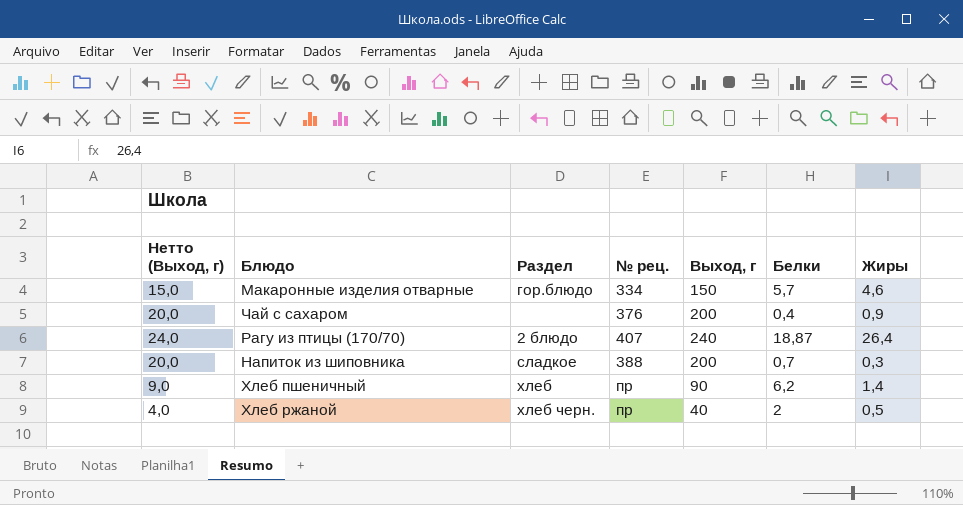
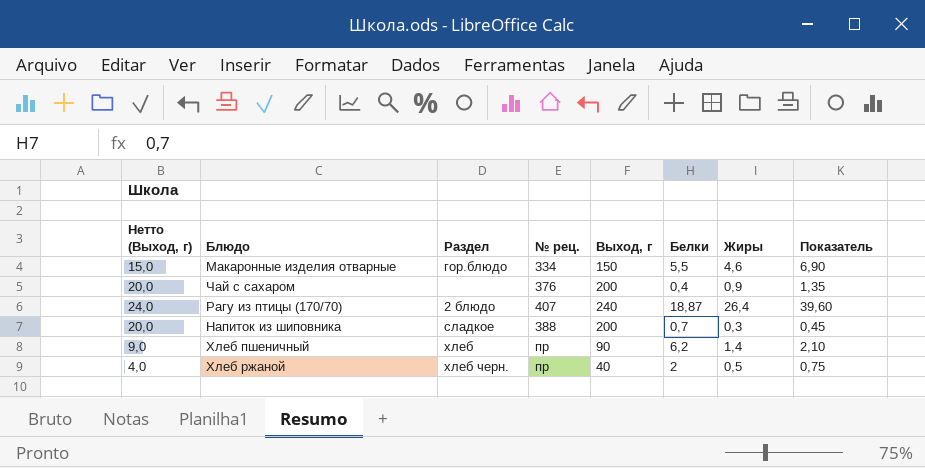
column Показатель | formula: none -> [Жиры] * 1,5
Макаронные изделия отварные | Белки: 5,7 -> 5,5

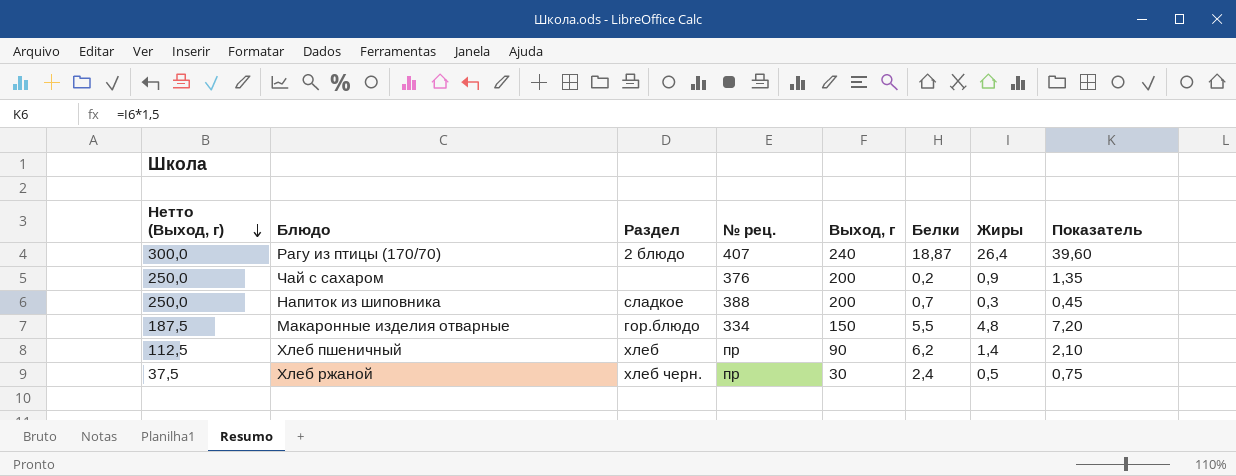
row order: none -> Нетто (Выход, г) descending
column Нетто (Выход, г) | formula: [Выход, г] * 0,1 -> [Выход, г] * 1,25
Чай с сахаром | Белки: 0,4 -> 0,2
Макаронные изделия отварные | Жиры: 4,6 -> 4,8
Макаронные изделия отварные | Показатель: 6,90 -> 7,20
Хлеб ржаной | Выход, г: 40 -> 30
Хлеб ржаной | Белки: 2 -> 2,4

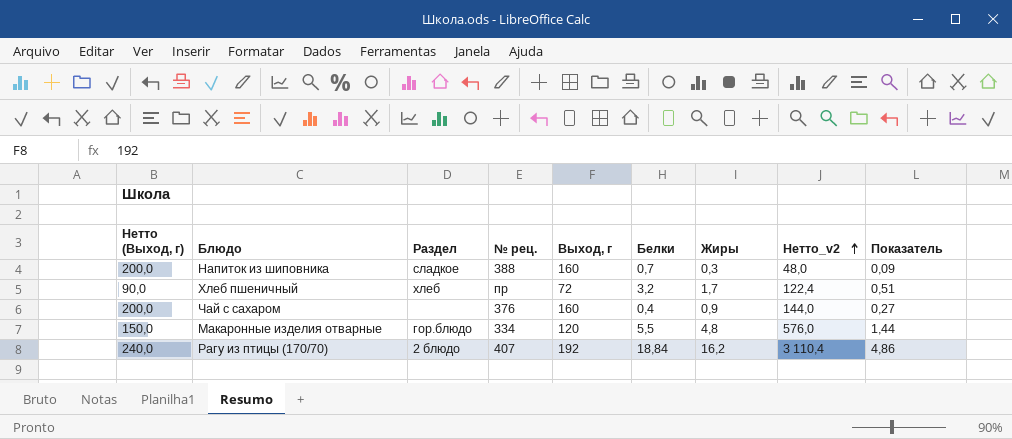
row order: Нетто (Выход, г) descending -> Нетто_v2 ascending
column Нетто_v2 | formula: none -> [Выход, г] * [Жиры]
column Показатель | formula: [Жиры] * 1,5 -> [Жиры] * 0,3
row Хлеб ржаной: 37,5 | хлеб черн. | пр | 30 | 2,4 | 0,5 | 0,75 -> none
Напиток из шиповника | Нетто (Выход, г): 250,0 -> 200,0
Напиток из шиповника | Выход, г: 200 -> 160
Хлеб пшеничный | Нетто (Выход, г): 112,5 -> 90,0
Хлеб пшеничный | Выход, г: 90 -> 72
Хлеб пшеничный | Белки: 6,2 -> 3,2
Хлеб пшеничный | Жиры: 1,4 -> 1,7
Чай с сахаром | Нетто (Выход, г): 250,0 -> 200,0
Чай с сахаром | Выход, г: 200 -> 160
Чай с сахаром | Белки: 0,2 -> 0,4
Макаронные изделия отварные | Нетто (Выход, г): 187,5 -> 150,0
Макаронные изделия отварные | Выход, г: 150 -> 120
Рагу из птицы (170/70) | Нетто (Выход, г): 300,0 -> 240,0
Рагу из птицы (170/70) | Выход, г: 240 -> 192
Рагу из птицы (170/70) | Белки: 18,87 -> 18,84
Рагу из птицы (170/70) | Жиры: 26,4 -> 16,2

